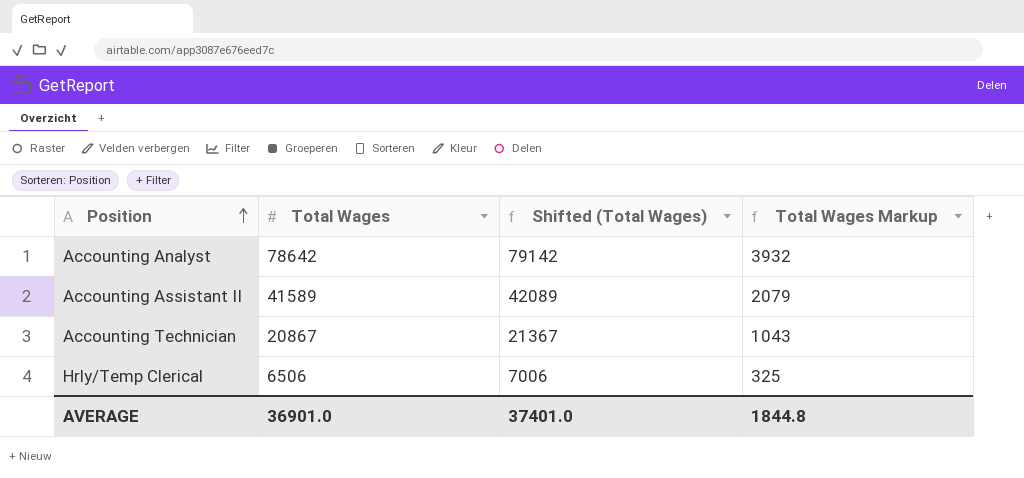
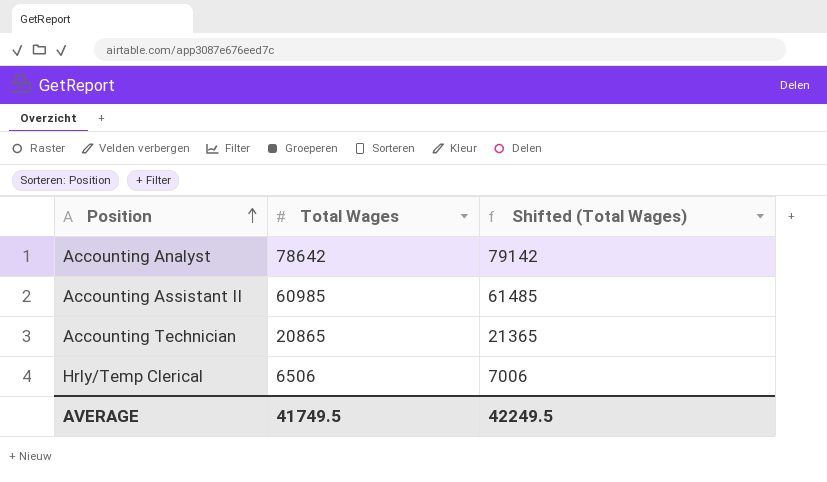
column Total Wages Markup | formula: [Total Wages] * 0.05 -> none
Accounting Assistant II | Total Wages: 41589 -> 60985
Accounting Assistant II | Shifted (Total Wages): 42089 -> 61485
Accounting Technician | Total Wages: 20867 -> 20865
Accounting Technician | Shifted (Total Wages): 21367 -> 21365
AVERAGE | Total Wages: 36901.0 -> 41749.5
AVERAGE | Shifted (Total Wages): 37401.0 -> 42249.5

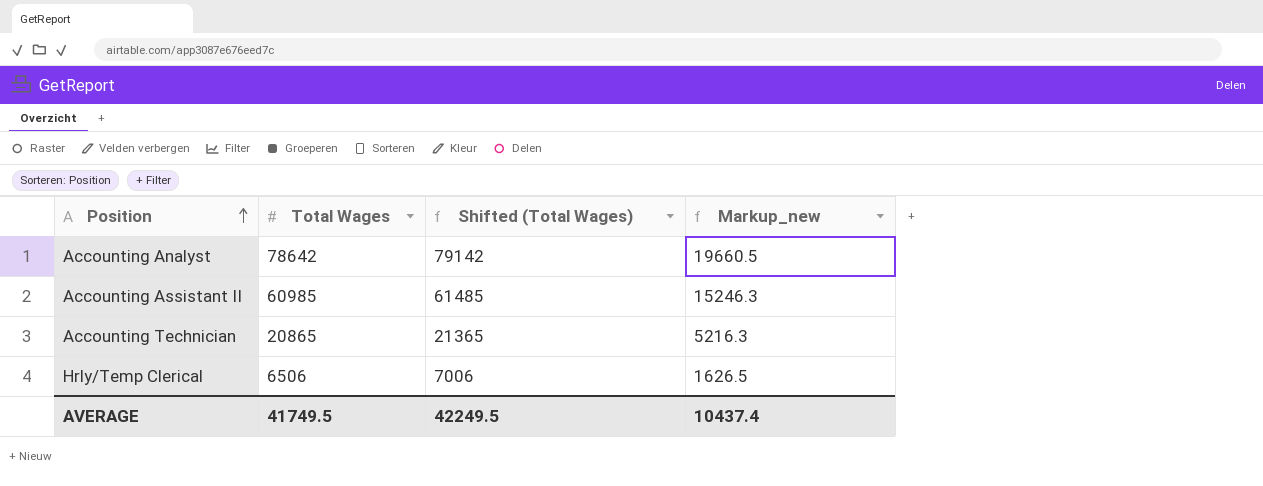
column Markup_new | formula: none -> [Total Wages] * 0.25

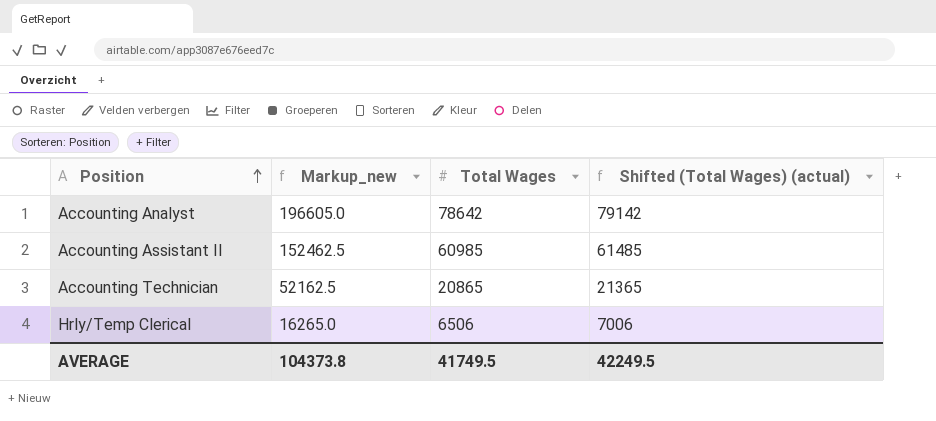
column Markup_new | formula: [Total Wages] * 0.25 -> [Total Wages] * 2.5
column Markup_new | position: 4 -> 2
column name: Shifted (Total Wages) -> Shifted (Total Wages) (actual)
AVERAGE | Markup_new: 10437.4 -> 104373.8

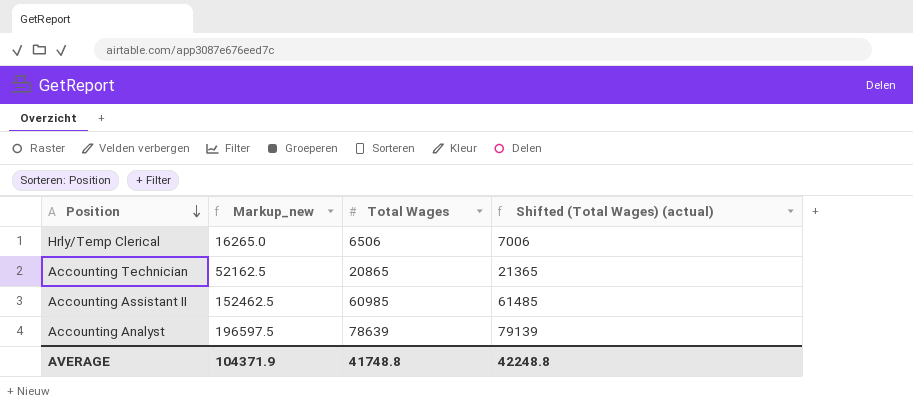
row order: Position ascending -> Position descending
Accounting Analyst | Markup_new: 196605.0 -> 196597.5
Accounting Analyst | Total Wages: 78642 -> 78639
Accounting Analyst | Shifted (Total Wages) (actual): 79142 -> 79139
AVERAGE | Markup_new: 104373.8 -> 104371.9
AVERAGE | Total Wages: 41749.5 -> 41748.8
AVERAGE | Shifted (Total Wages) (actual): 42249.5 -> 42248.8

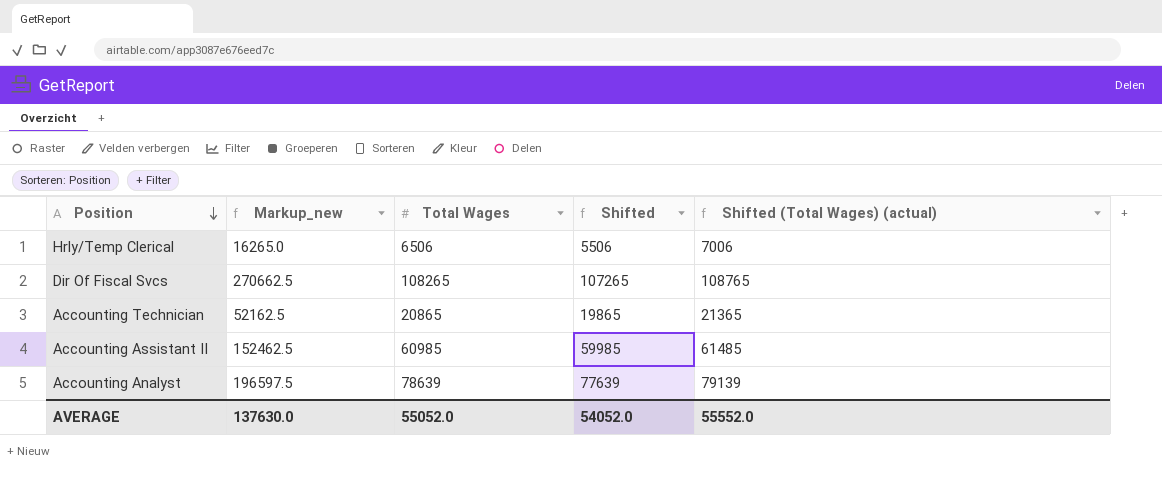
column Shifted | formula: none -> [Total Wages] - 1000
row Dir Of Fiscal Svcs: none -> 270662.5 | 108265 | 107265 | 108765
AVERAGE | Markup_new: 104371.9 -> 137630.0
AVERAGE | Total Wages: 41748.8 -> 55052.0
AVERAGE | Shifted (Total Wages) (actual): 42248.8 -> 55552.0

